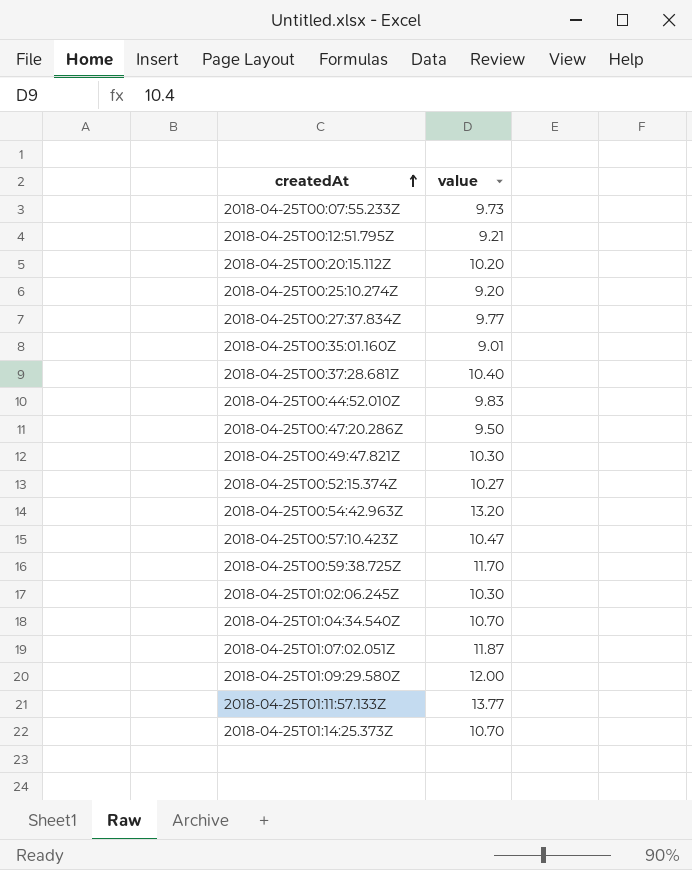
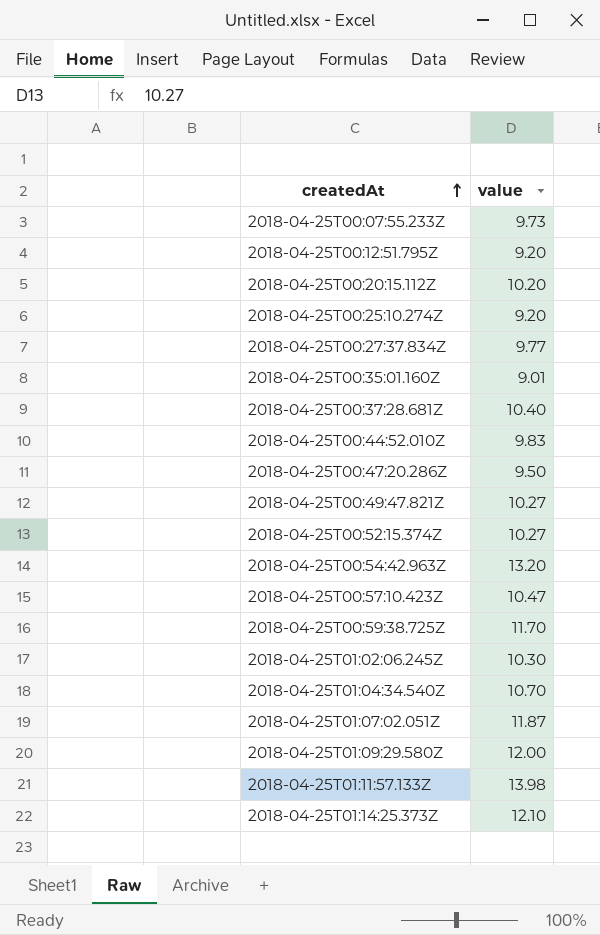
2018-04-25T00:12:51.795Z | value: 9.21 -> 9.20
2018-04-25T00:49:47.821Z | value: 10.30 -> 10.27
2018-04-25T01:11:57.133Z | value: 13.77 -> 13.98
2018-04-25T01:14:25.373Z | value: 10.70 -> 12.10

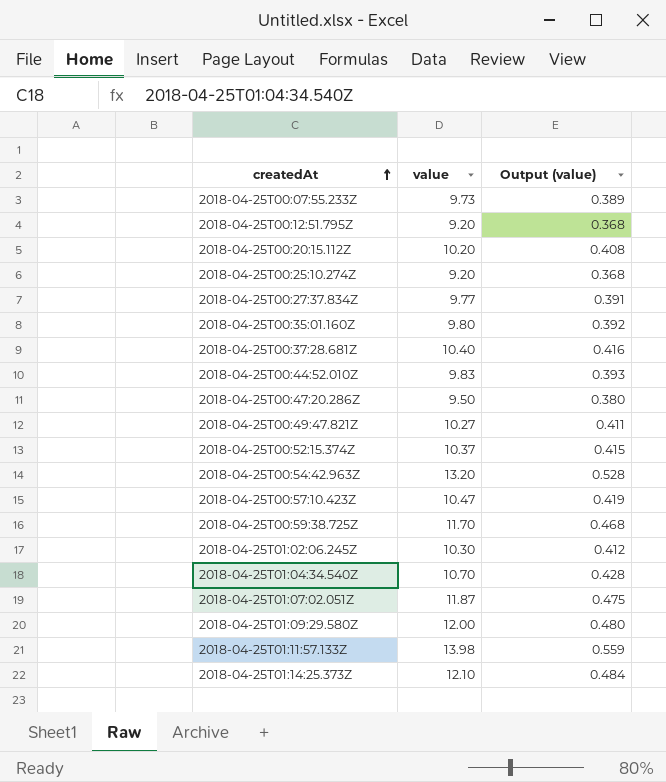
column Output (value) | formula: none -> [value] * 0.04
2018-04-25T00:35:01.160Z | value: 9.01 -> 9.80
2018-04-25T00:52:15.374Z | value: 10.27 -> 10.37

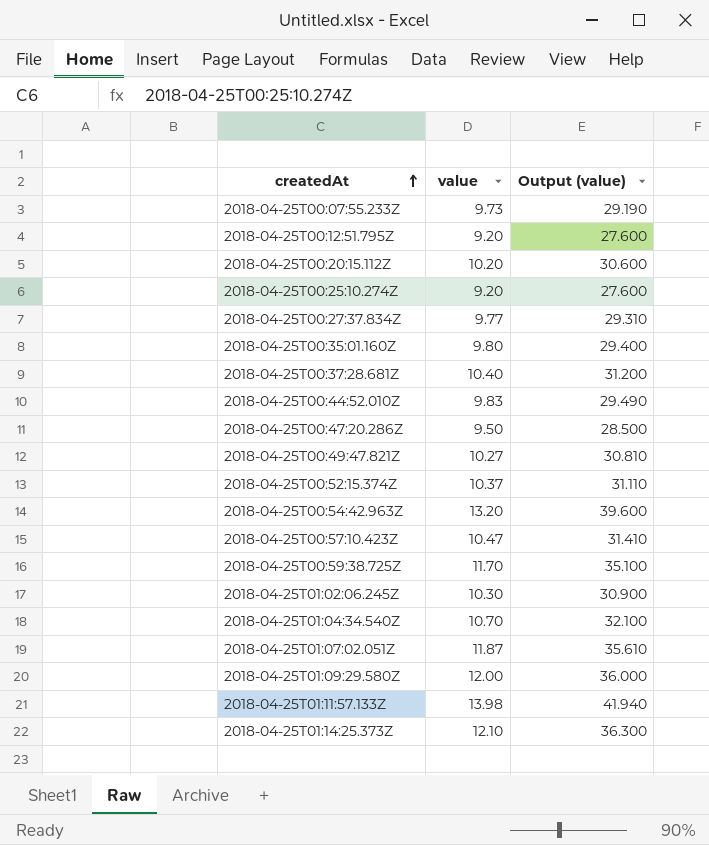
column Output (value) | formula: [value] * 0.04 -> [value] * 3

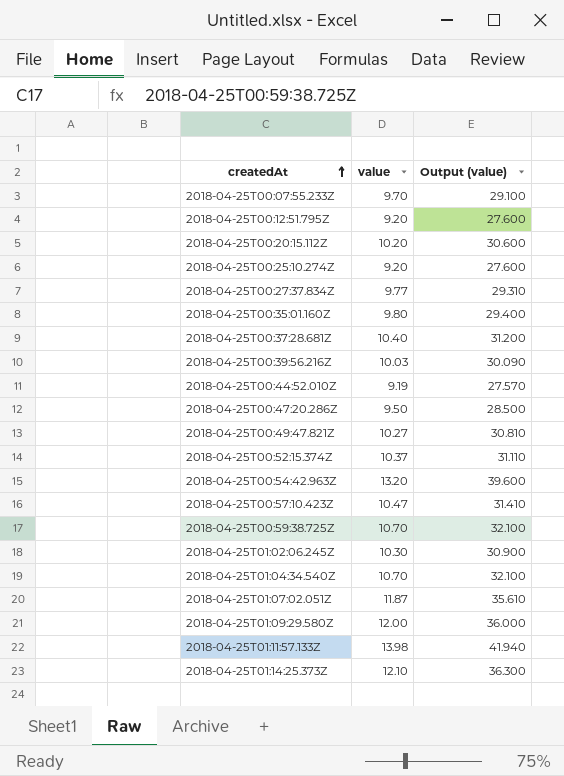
2018-04-25T00:07:55.233Z | value: 9.73 -> 9.70
2018-04-25T00:07:55.233Z | Output (value): 29.190 -> 29.100
row 2018-04-25T00:39:56.216Z: none -> 10.03 | 30.090
2018-04-25T00:44:52.010Z | value: 9.83 -> 9.19
2018-04-25T00:44:52.010Z | Output (value): 29.490 -> 27.570
2018-04-25T00:59:38.725Z | value: 11.70 -> 10.70
2018-04-25T00:59:38.725Z | Output (value): 35.100 -> 32.100

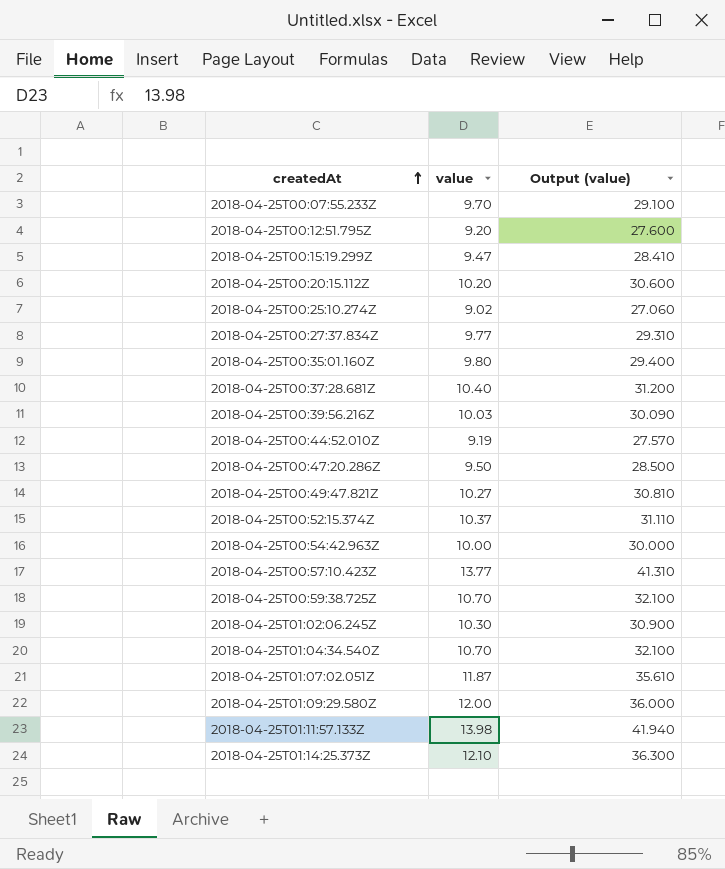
row 2018-04-25T00:15:19.299Z: none -> 9.47 | 28.410
2018-04-25T00:25:10.274Z | value: 9.20 -> 9.02
2018-04-25T00:25:10.274Z | Output (value): 27.600 -> 27.060
2018-04-25T00:54:42.963Z | value: 13.20 -> 10.00
2018-04-25T00:54:42.963Z | Output (value): 39.600 -> 30.000
2018-04-25T00:57:10.423Z | value: 10.47 -> 13.77
2018-04-25T00:57:10.423Z | Output (value): 31.410 -> 41.310

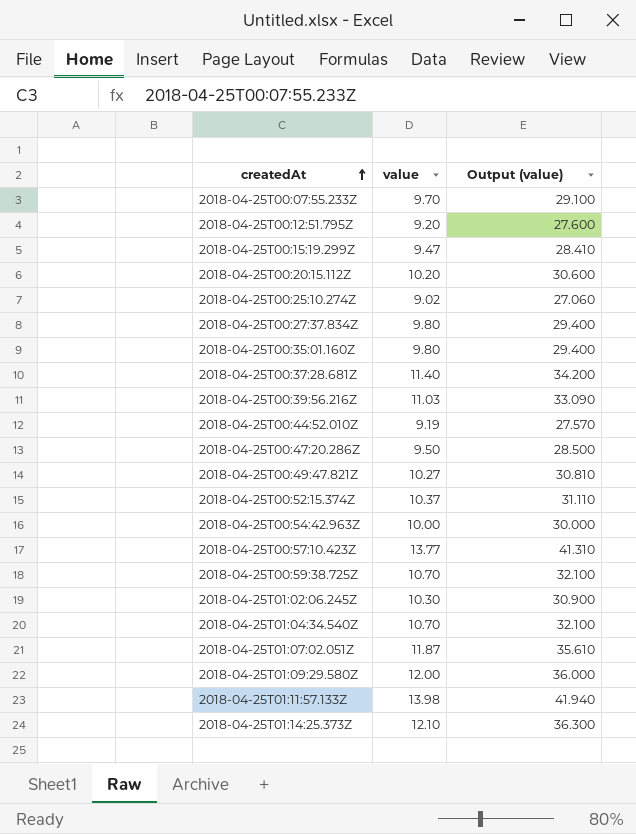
2018-04-25T00:27:37.834Z | value: 9.77 -> 9.80
2018-04-25T00:27:37.834Z | Output (value): 29.310 -> 29.400
2018-04-25T00:37:28.681Z | value: 10.40 -> 11.40
2018-04-25T00:37:28.681Z | Output (value): 31.200 -> 34.200
2018-04-25T00:39:56.216Z | value: 10.03 -> 11.03
2018-04-25T00:39:56.216Z | Output (value): 30.090 -> 33.090

